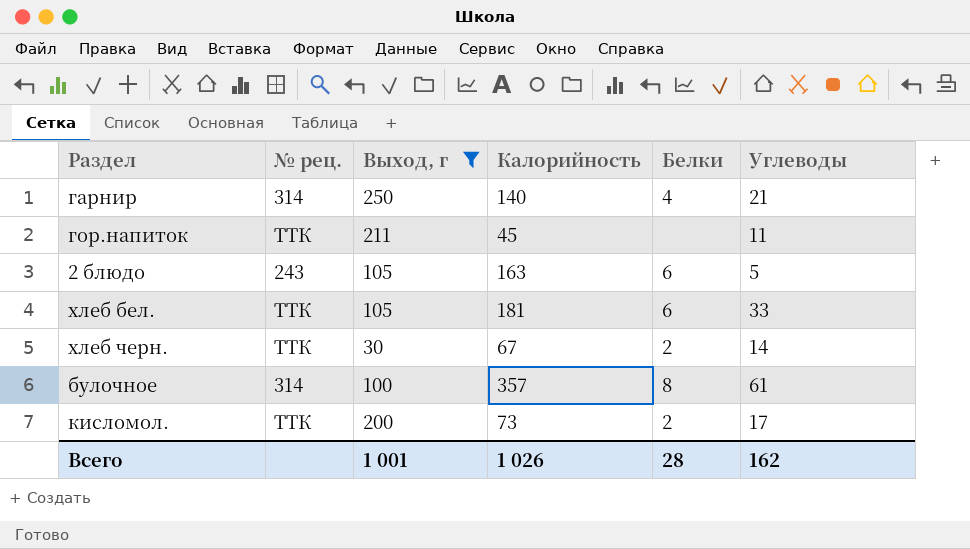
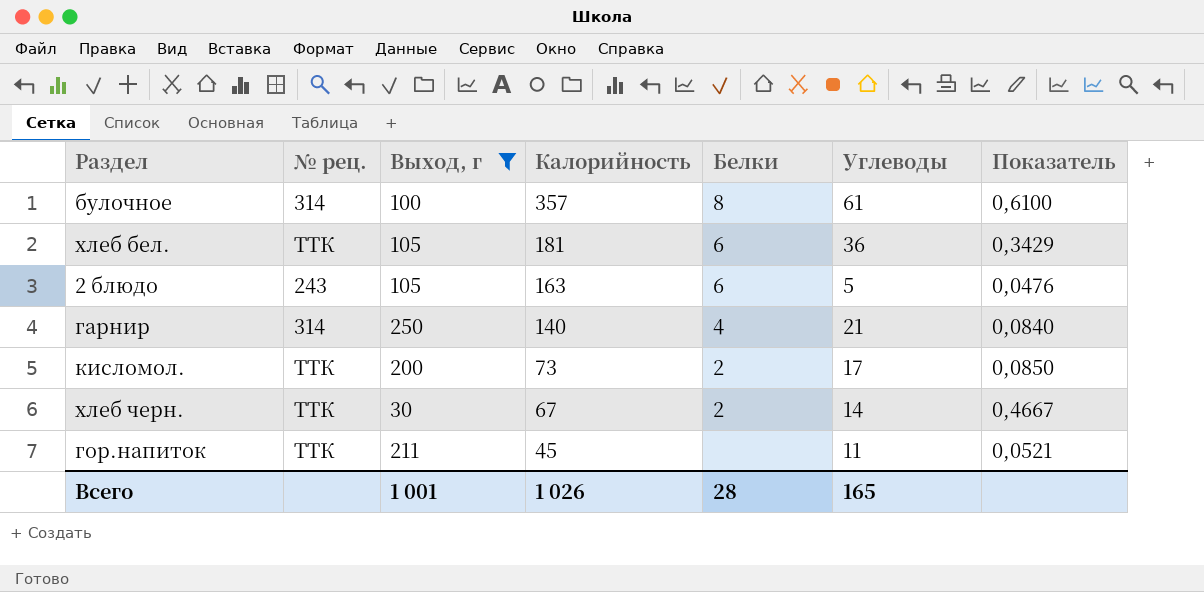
row order: none -> Калорийность descending
column Показатель | formula: none -> [Углеводы] / [Выход, г]
хлеб бел. | Углеводы: 33 -> 36
Всего | Углеводы: 162 -> 165

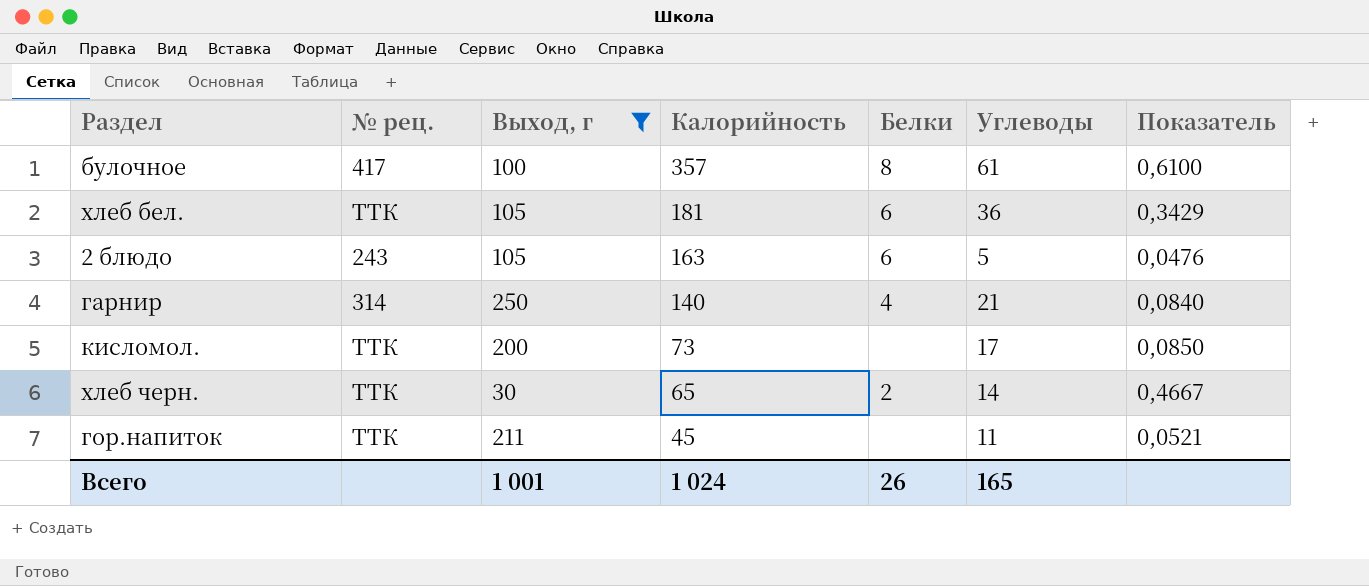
булочное | № рец.: 314 -> 417
кисломол. | Белки: 2 -> none
хлеб черн. | Калорийность: 67 -> 65
Всего | Калорийность: 1 026 -> 1 024
Всего | Белки: 28 -> 26

